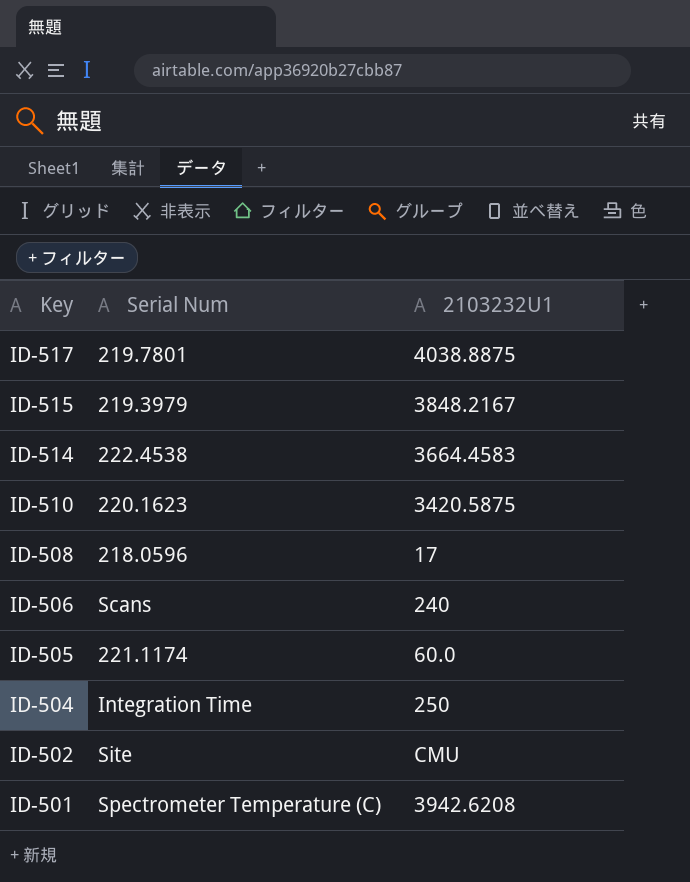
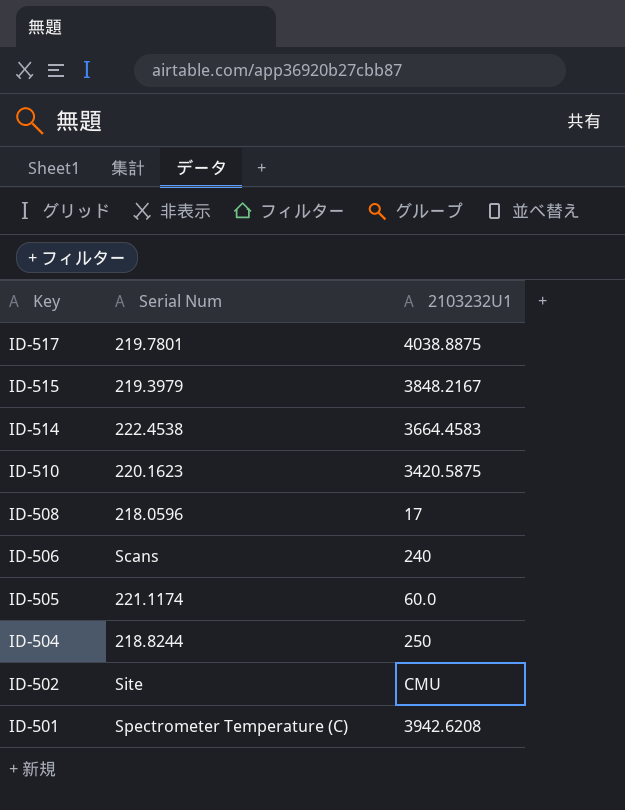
ID-504 | Serial Num: Integration Time -> 218.8244

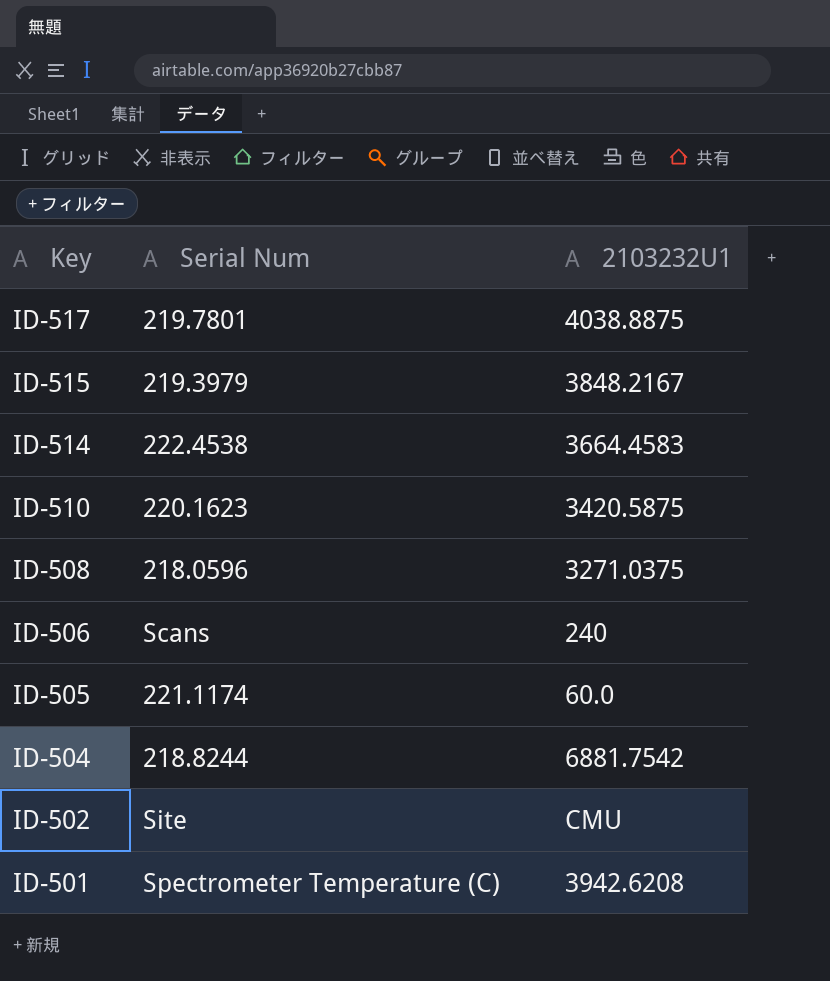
ID-508 | 2103232U1: 17 -> 3271.0375
ID-504 | 2103232U1: 250 -> 6881.7542

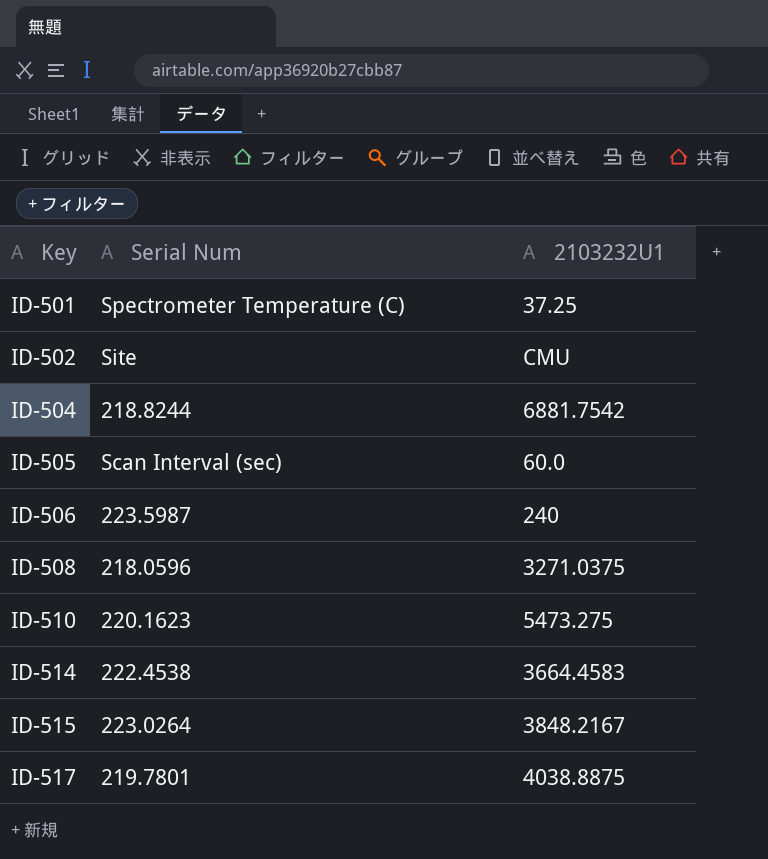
row order: Key descending -> Key ascending
ID-501 | 2103232U1: 3942.6208 -> 37.25
ID-505 | Serial Num: 221.1174 -> Scan Interval (sec)
ID-506 | Serial Num: Scans -> 223.5987
ID-510 | 2103232U1: 3420.5875 -> 5473.275
ID-515 | Serial Num: 219.3979 -> 223.0264

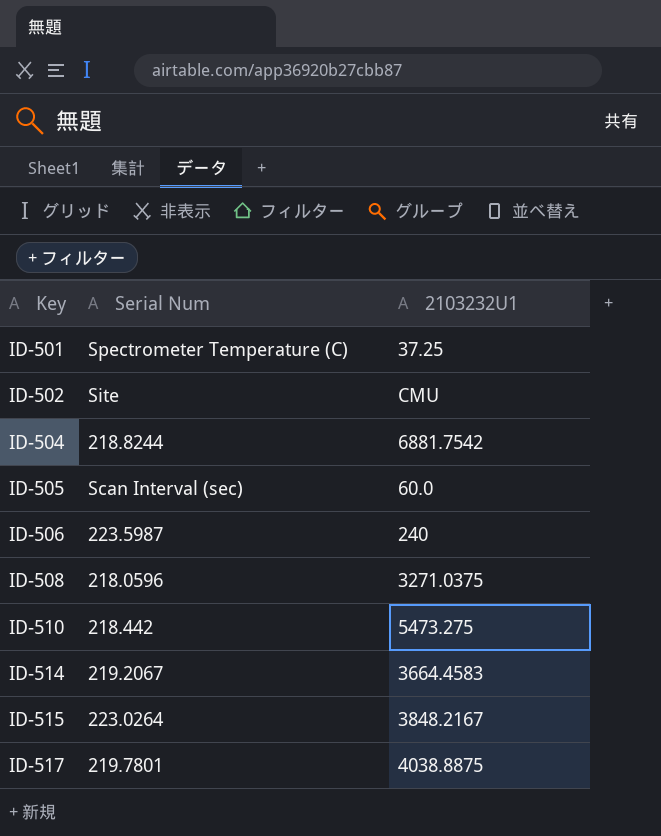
ID-510 | Serial Num: 220.1623 -> 218.442
ID-514 | Serial Num: 222.4538 -> 219.2067

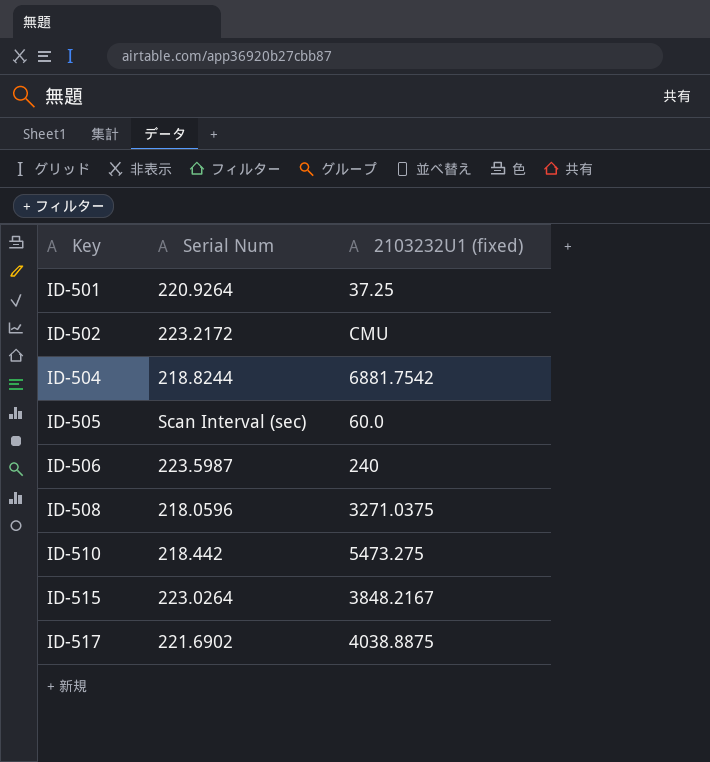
column name: 2103232U1 -> 2103232U1 (fixed)
row ID-514: 219.2067 | 3664.4583 -> none
ID-501 | Serial Num: Spectrometer Temperature (C) -> 220.9264
ID-502 | Serial Num: Site -> 223.2172
ID-517 | Serial Num: 219.7801 -> 221.6902

